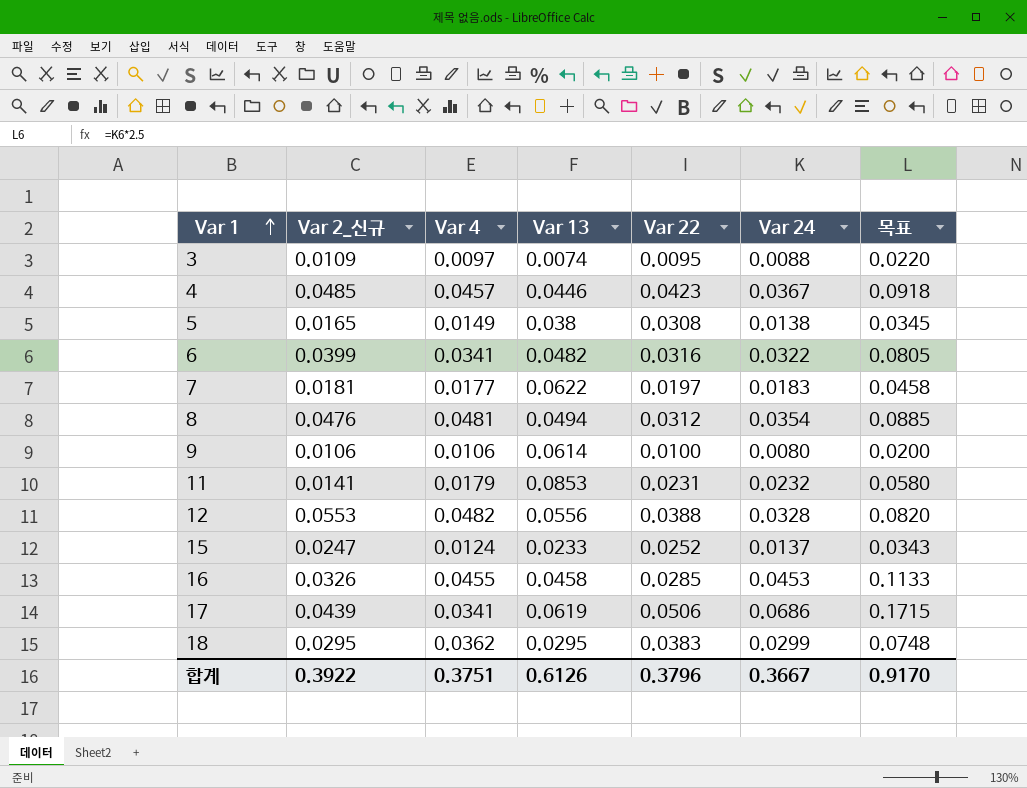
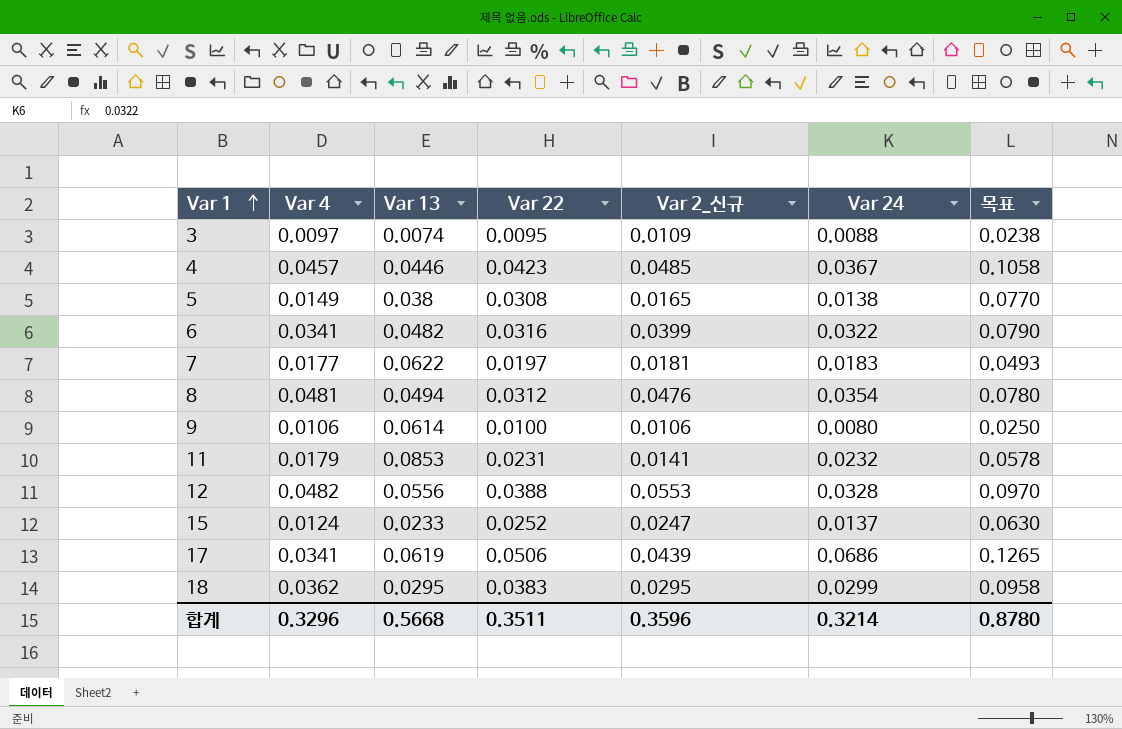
column Var 2_신규 | position: 2 -> 5
column 목표 | formula: [Var 24] * 2.5 -> [Var 22] * 2.5
row 16: 0.0326 | 0.0455 | 0.0458 | 0.0285 | 0.0453 | 0.1133 -> none
합계 | Var 4: 0.3751 -> 0.3296
합계 | Var 13: 0.6126 -> 0.5668
합계 | Var 22: 0.3796 -> 0.3511
합계 | Var 2_신규: 0.3922 -> 0.3596
합계 | Var 24: 0.3667 -> 0.3214
합계 | 목표: 0.9170 -> 0.8780

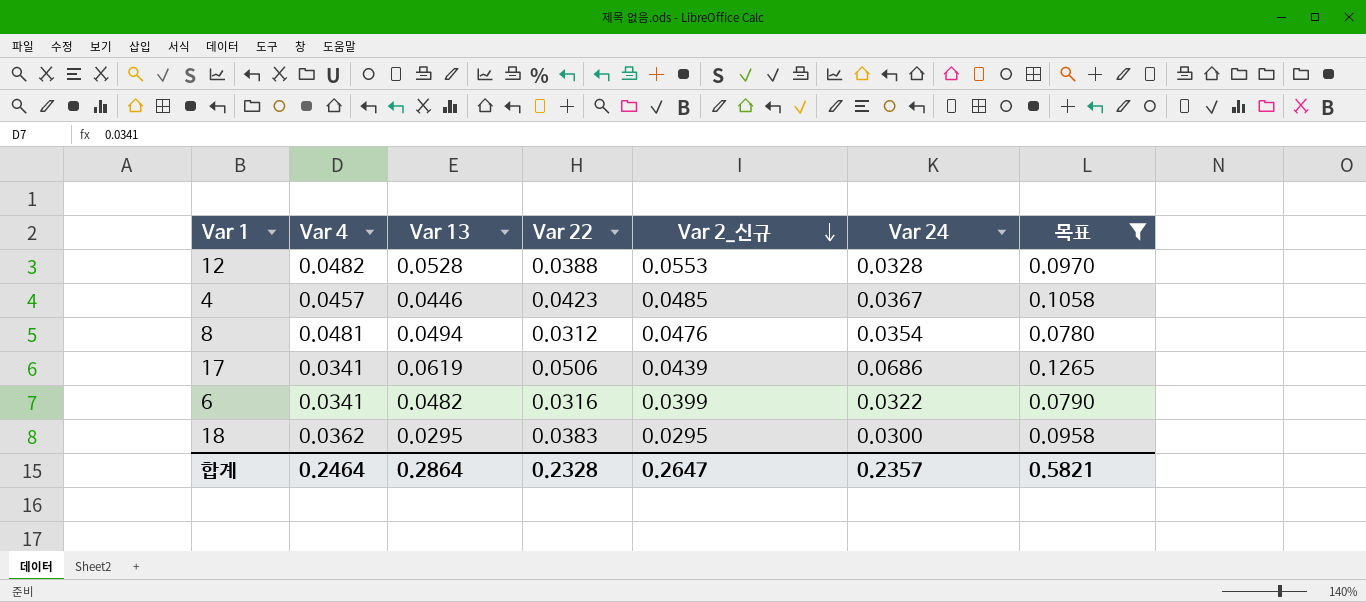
filter: none -> 목표 >= 0.0780
row order: Var 1 ascending -> Var 2_신규 descending
12 | Var 13: 0.0556 -> 0.0528
18 | Var 24: 0.0299 -> 0.0300
합계 | Var 4: 0.3296 -> 0.2464
합계 | Var 13: 0.5668 -> 0.2864
합계 | Var 22: 0.3511 -> 0.2328
합계 | Var 2_신규: 0.3596 -> 0.2647
합계 | Var 24: 0.3214 -> 0.2357
합계 | 목표: 0.8780 -> 0.5821

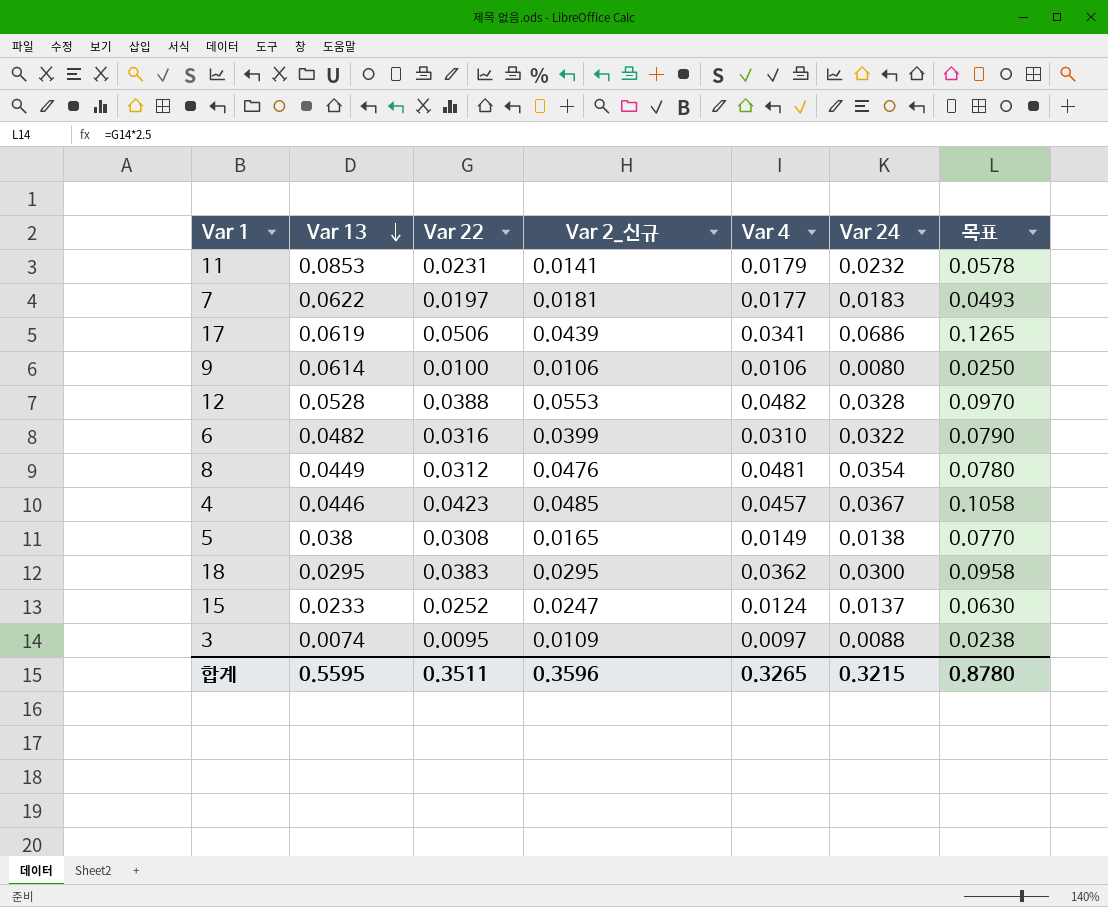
filter: 목표 >= 0.0780 -> none
row order: Var 2_신규 descending -> Var 13 descending
column Var 4 | position: 2 -> 5
6 | Var 4: 0.0341 -> 0.0310
8 | Var 13: 0.0494 -> 0.0449
합계 | Var 13: 0.2864 -> 0.5595
합계 | Var 22: 0.2328 -> 0.3511
합계 | Var 2_신규: 0.2647 -> 0.3596
합계 | Var 4: 0.2464 -> 0.3265
합계 | Var 24: 0.2357 -> 0.3215
합계 | 목표: 0.5821 -> 0.8780

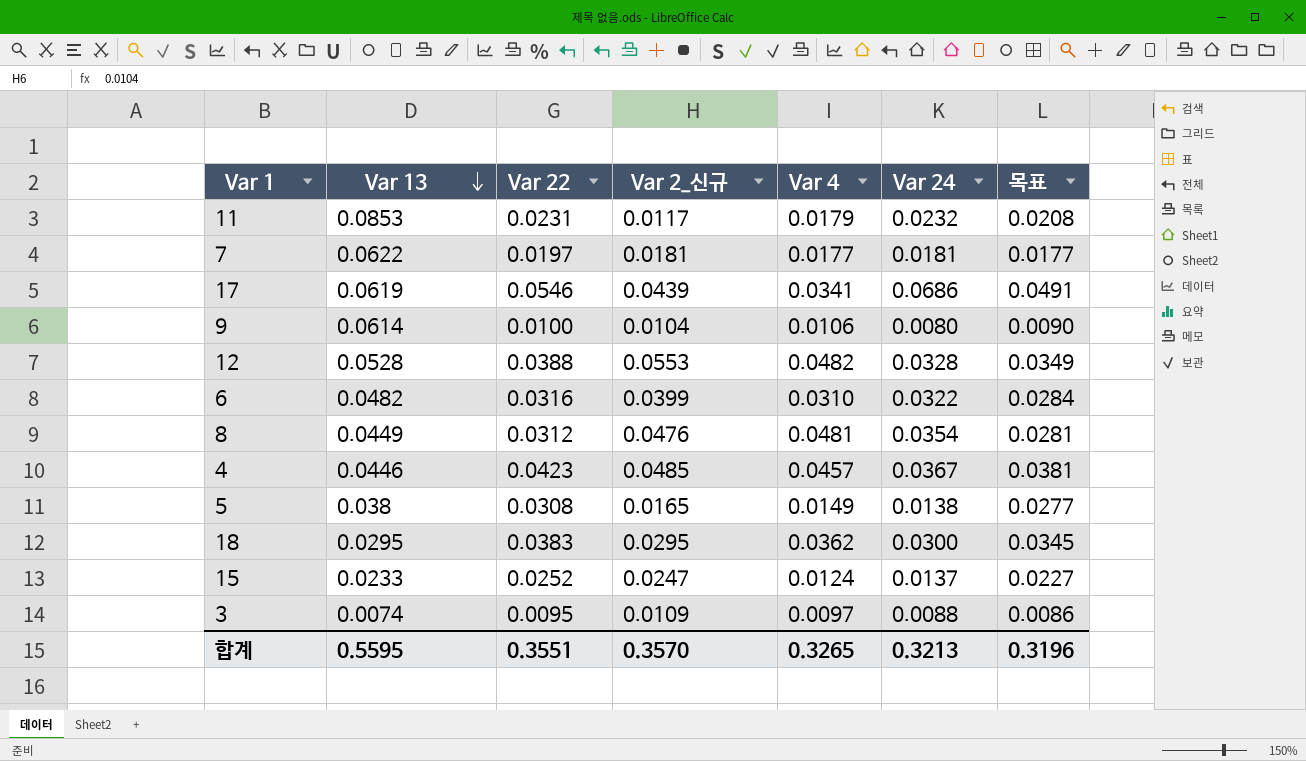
column 목표 | formula: [Var 22] * 2.5 -> [Var 22] * 0.9
11 | Var 2_신규: 0.0141 -> 0.0117
7 | Var 24: 0.0183 -> 0.0181
17 | Var 22: 0.0506 -> 0.0546
9 | Var 2_신규: 0.0106 -> 0.0104
합계 | Var 22: 0.3511 -> 0.3551
합계 | Var 2_신규: 0.3596 -> 0.3570
합계 | Var 24: 0.3215 -> 0.3213
합계 | 목표: 0.8780 -> 0.3196

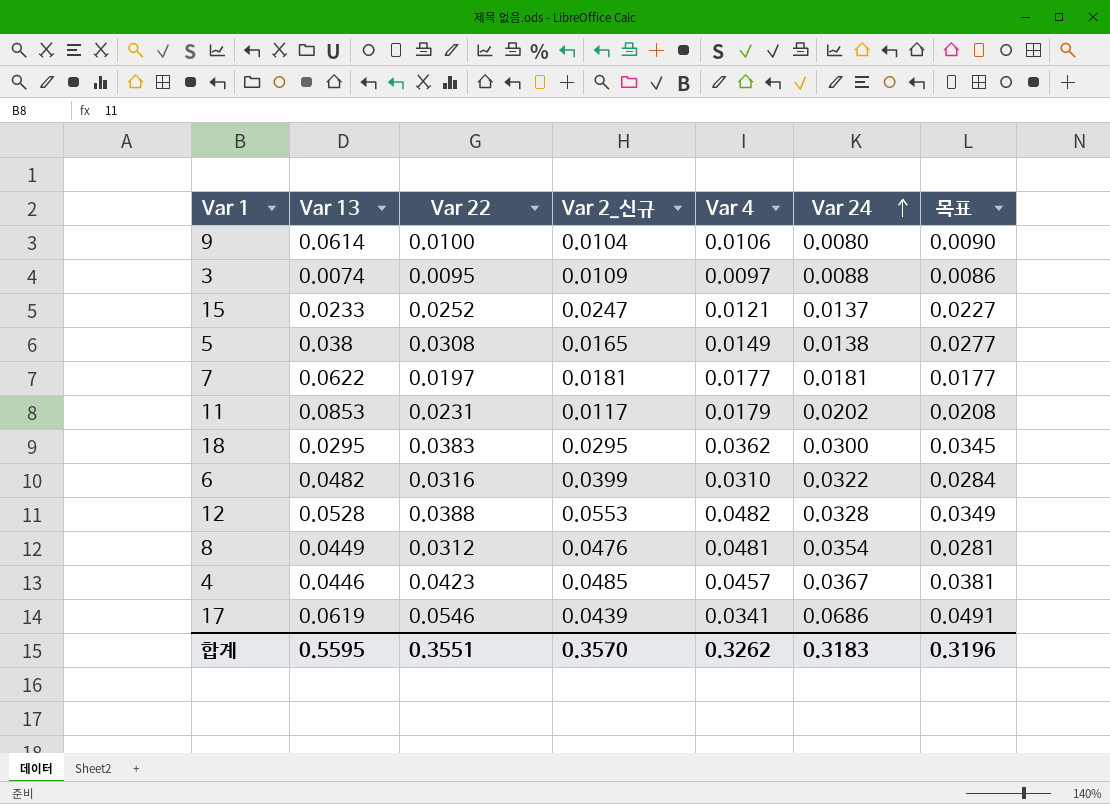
row order: Var 13 descending -> Var 24 ascending
15 | Var 4: 0.0124 -> 0.0121
11 | Var 24: 0.0232 -> 0.0202
합계 | Var 4: 0.3265 -> 0.3262
합계 | Var 24: 0.3213 -> 0.3183

